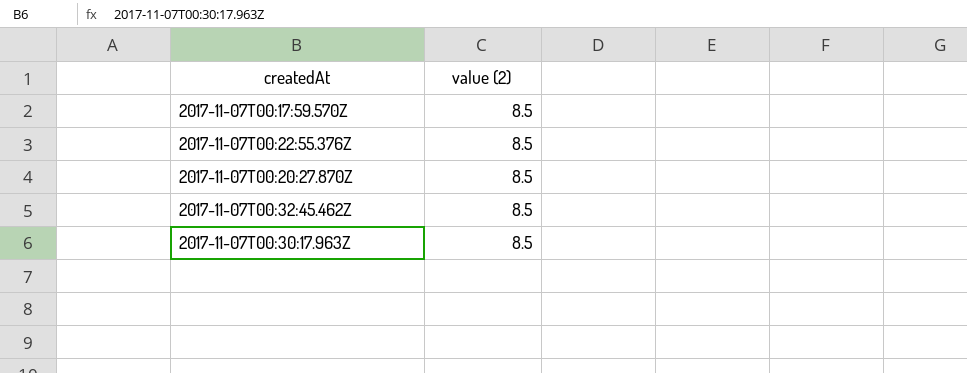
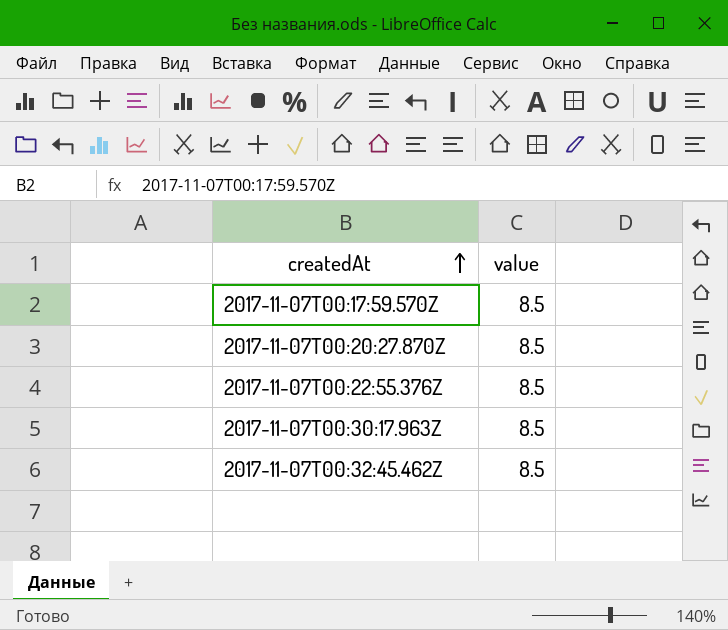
row order: none -> createdAt ascending
column name: value (2) -> value

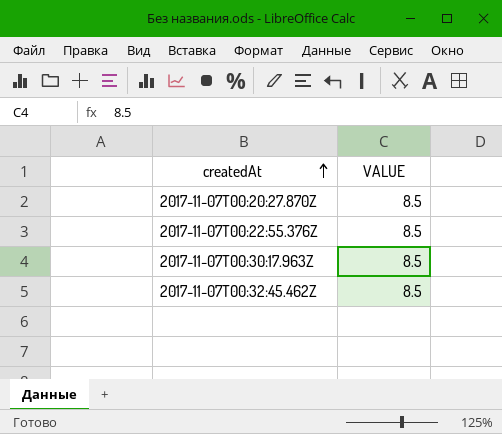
column name: value -> VALUE
row 2017-11-07T00:17:59.570Z: 8.5 -> none

